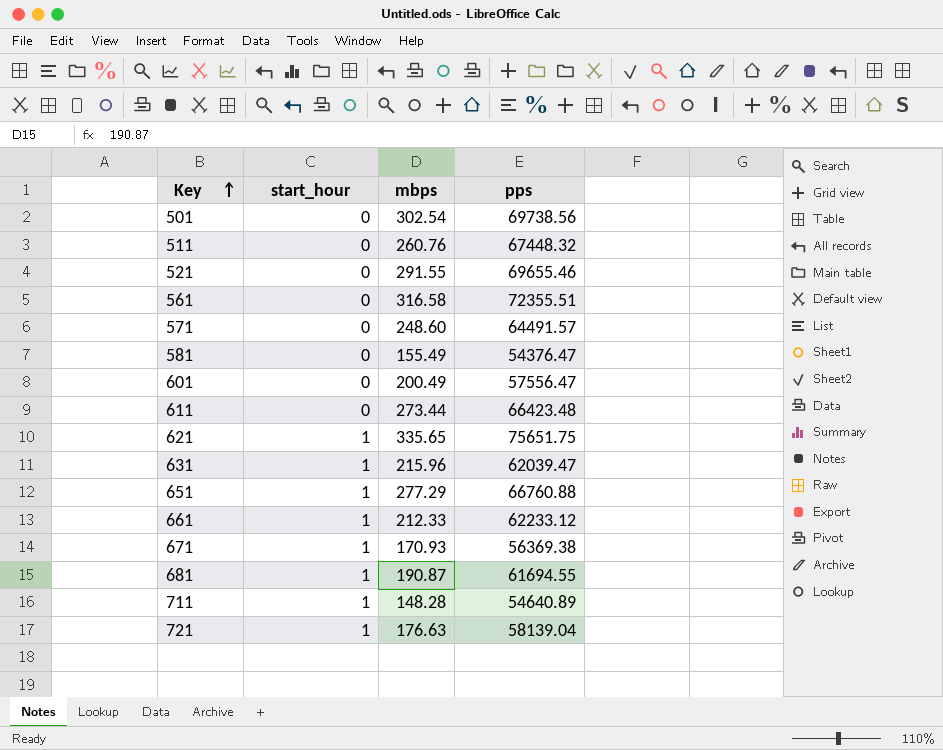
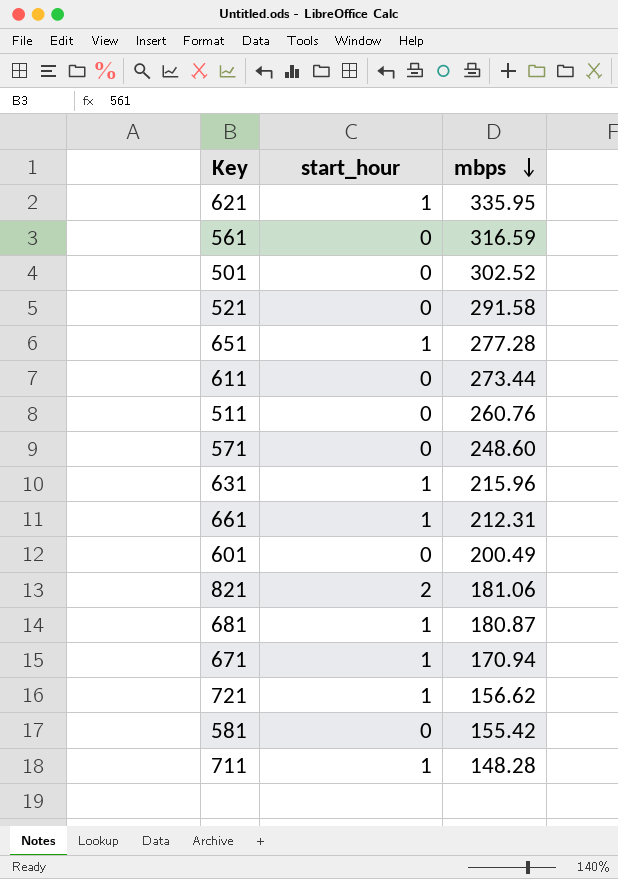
row order: Key ascending -> mbps descending
column pps | position: 4 -> none
621 | mbps: 335.65 -> 335.95
561 | mbps: 316.58 -> 316.59
501 | mbps: 302.54 -> 302.52
521 | mbps: 291.55 -> 291.58
651 | mbps: 277.29 -> 277.28
661 | mbps: 212.33 -> 212.31
row 821: none -> 2 | 181.06
681 | mbps: 190.87 -> 180.87
671 | mbps: 170.93 -> 170.94
721 | mbps: 176.63 -> 156.62
581 | mbps: 155.49 -> 155.42

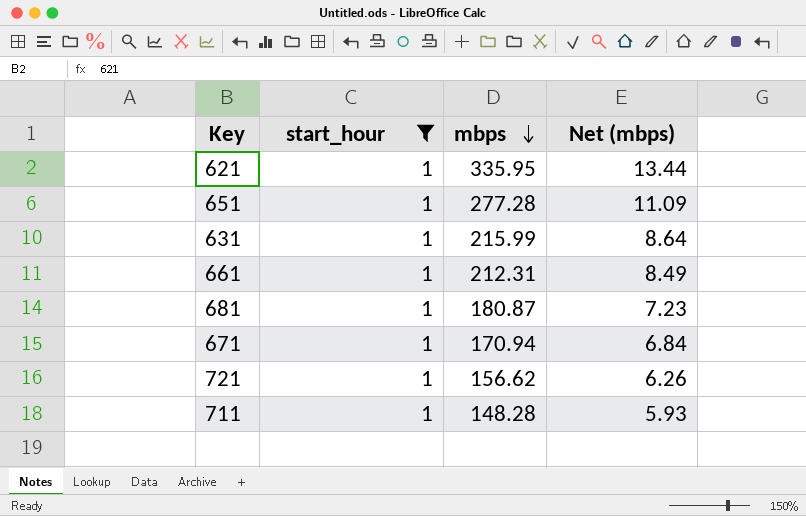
filter: none -> start_hour = 1
column Net (mbps) | formula: none -> [mbps] * 0.04
631 | mbps: 215.96 -> 215.99

